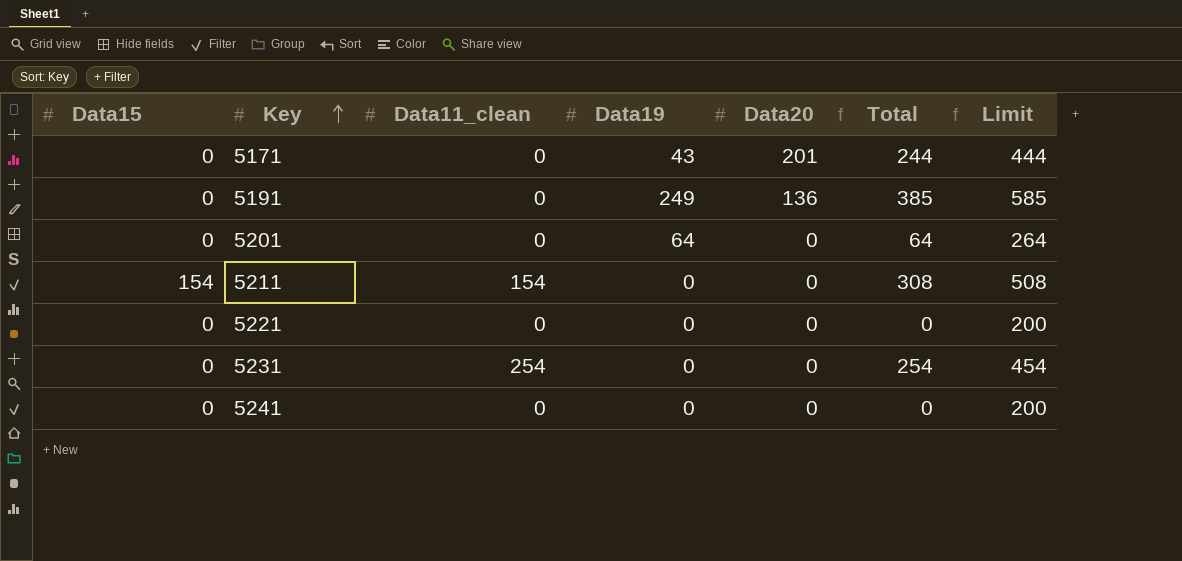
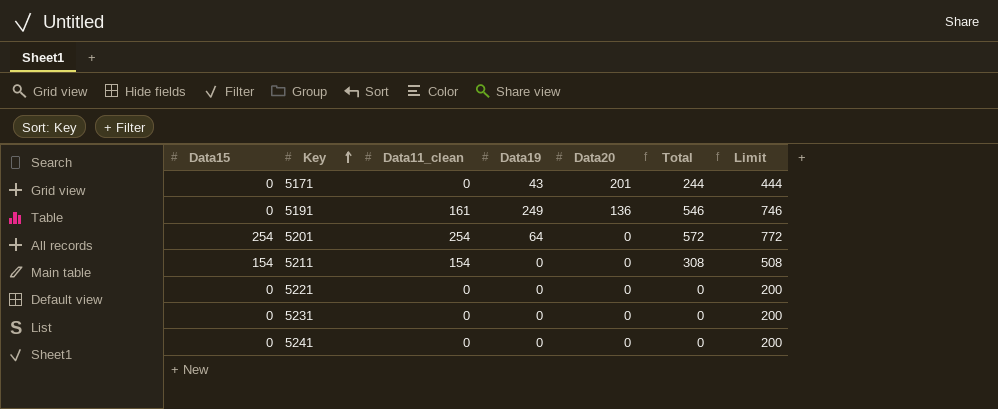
5191 | Data11_clean: 0 -> 161
5191 | Total: 385 -> 546
5191 | Limit: 585 -> 746
5201 | Data15: 0 -> 254
5201 | Data11_clean: 0 -> 254
5201 | Total: 64 -> 572
5201 | Limit: 264 -> 772
5231 | Data11_clean: 254 -> 0
5231 | Total: 254 -> 0
5231 | Limit: 454 -> 200

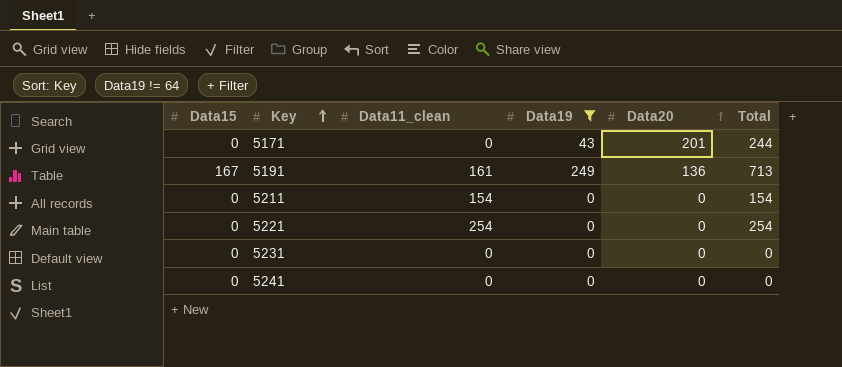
filter: none -> Data19 != 64
column Limit | formula: [Total] + 200 -> none
5191 | Data15: 0 -> 167
5191 | Total: 546 -> 713
5211 | Data15: 154 -> 0
5211 | Total: 308 -> 154
5221 | Data11_clean: 0 -> 254
5221 | Total: 0 -> 254

